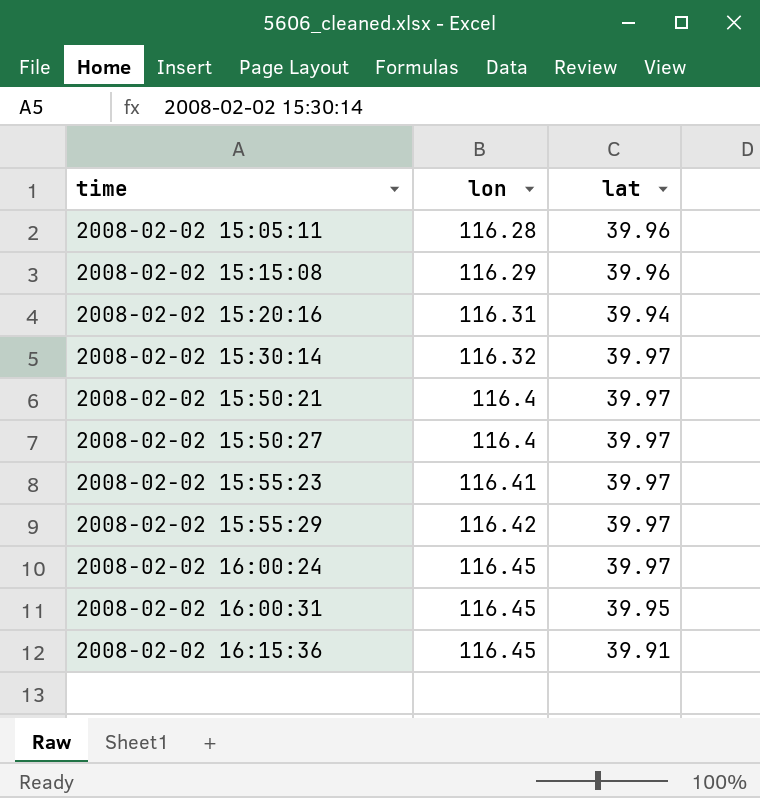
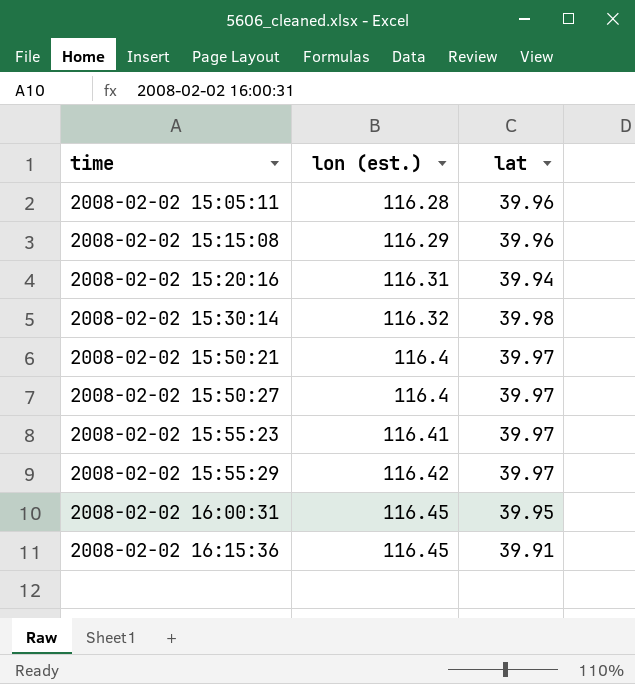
column name: lon -> lon (est.)
row 2008-02-02 16:00:24: 116.45 | 39.97 -> none
2008-02-02 15:30:14 | lat: 39.97 -> 39.98

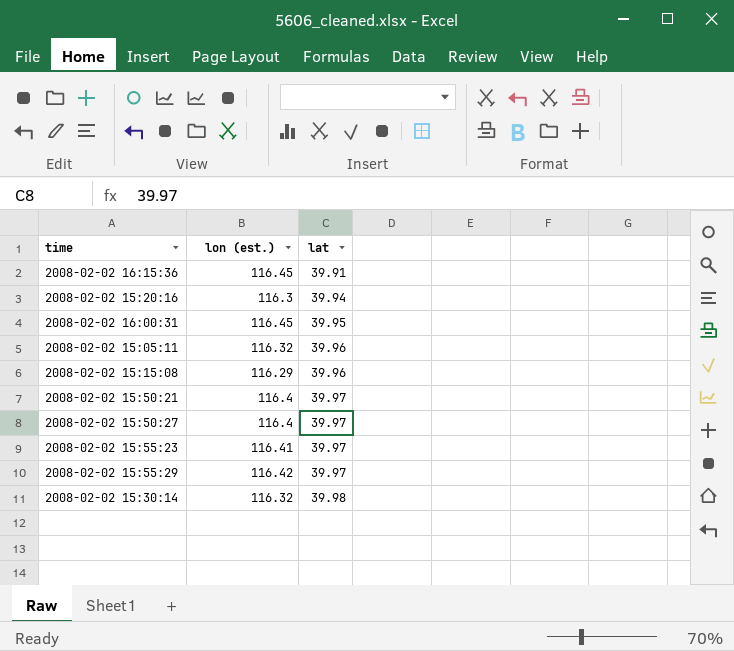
row order: time ascending -> lat ascending
2008-02-02 15:20:16 | lon (est.): 116.31 -> 116.3
2008-02-02 15:05:11 | lon (est.): 116.28 -> 116.32

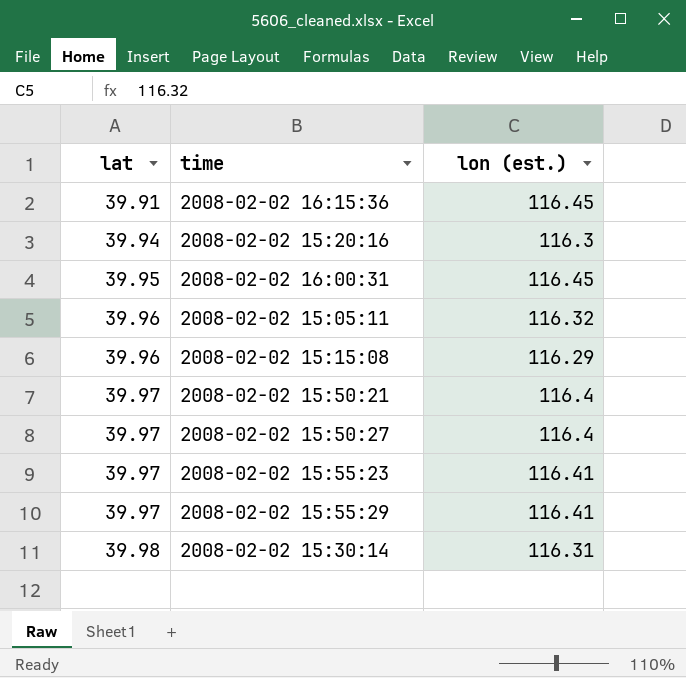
column lat | position: 3 -> 1
2008-02-02 15:55:29 | lon (est.): 116.42 -> 116.41
2008-02-02 15:30:14 | lon (est.): 116.32 -> 116.31

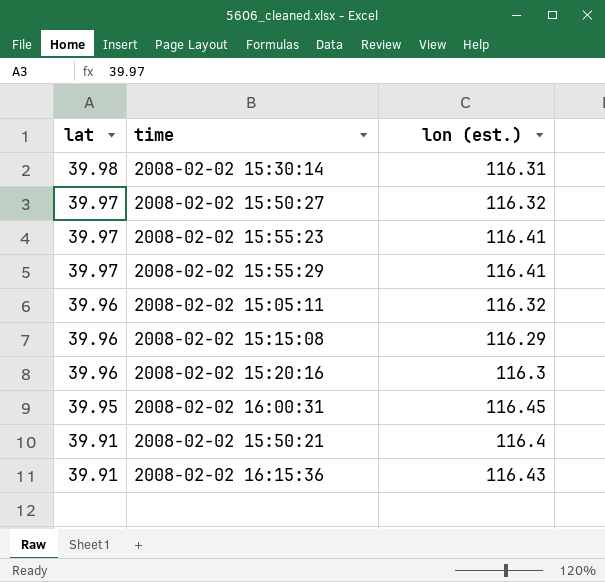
row order: lat ascending -> lat descending
2008-02-02 15:50:27 | lon (est.): 116.4 -> 116.32
2008-02-02 15:20:16 | lat: 39.94 -> 39.96
2008-02-02 15:50:21 | lat: 39.97 -> 39.91
2008-02-02 16:15:36 | lon (est.): 116.45 -> 116.43

